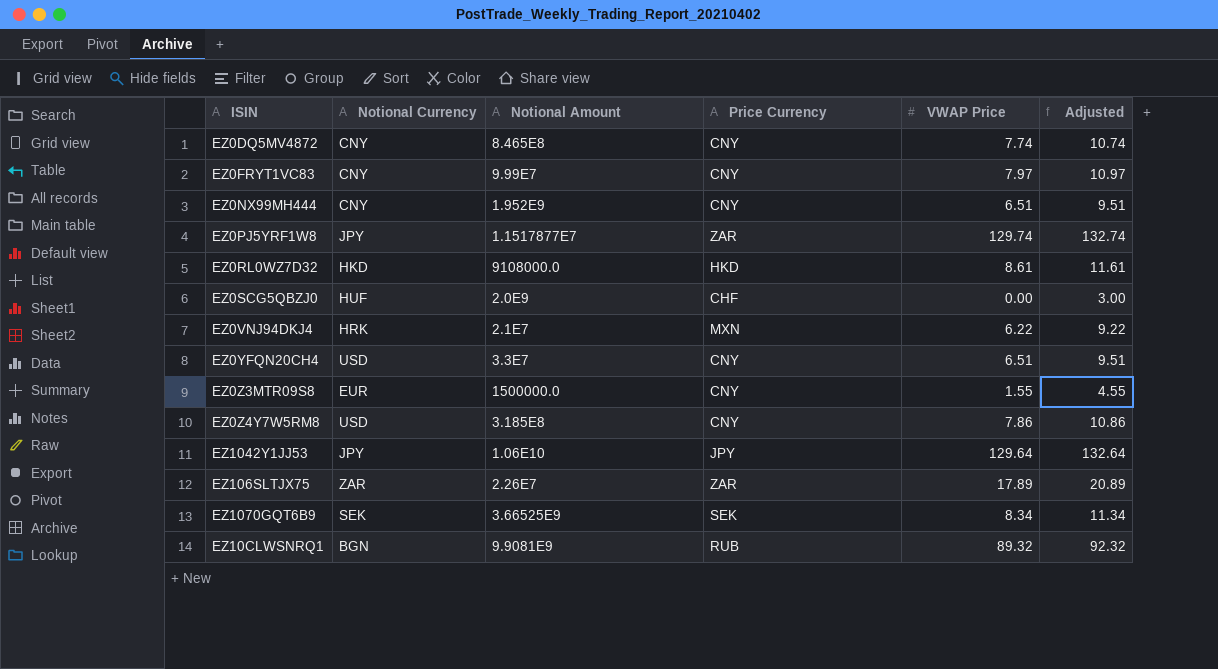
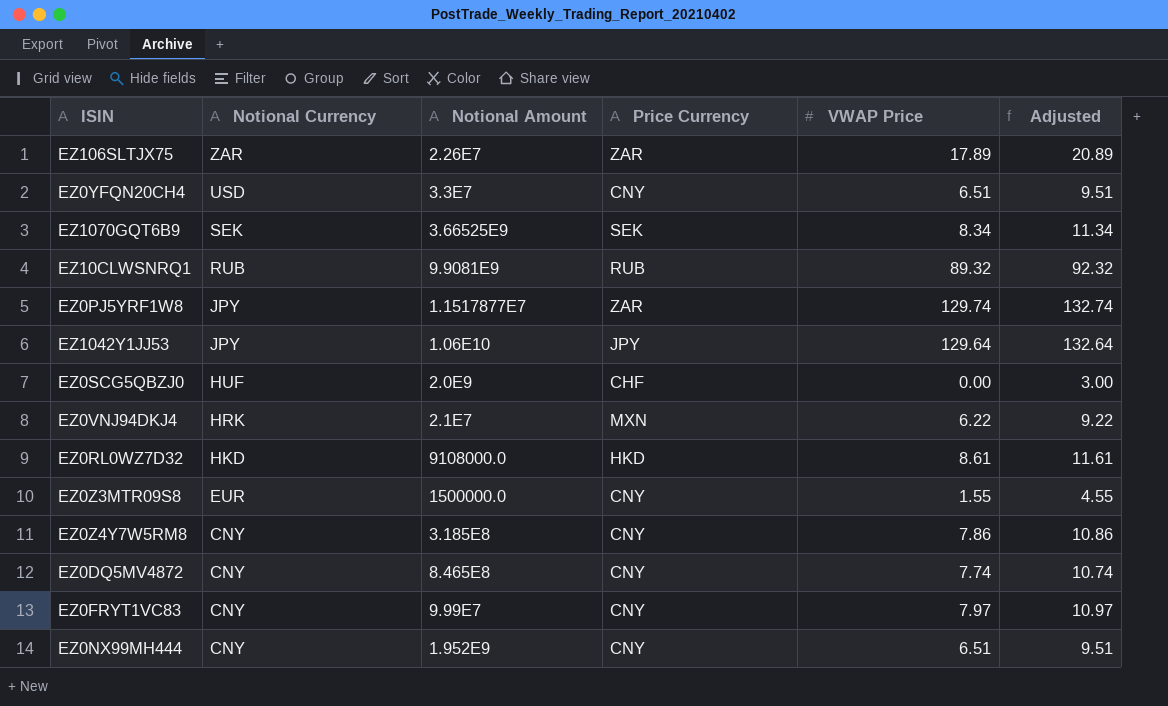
row order: none -> Notional Currency descending
EZ10CLWSNRQ1 | Notional Currency: BGN -> RUB
EZ0Z4Y7W5RM8 | Notional Currency: USD -> CNY

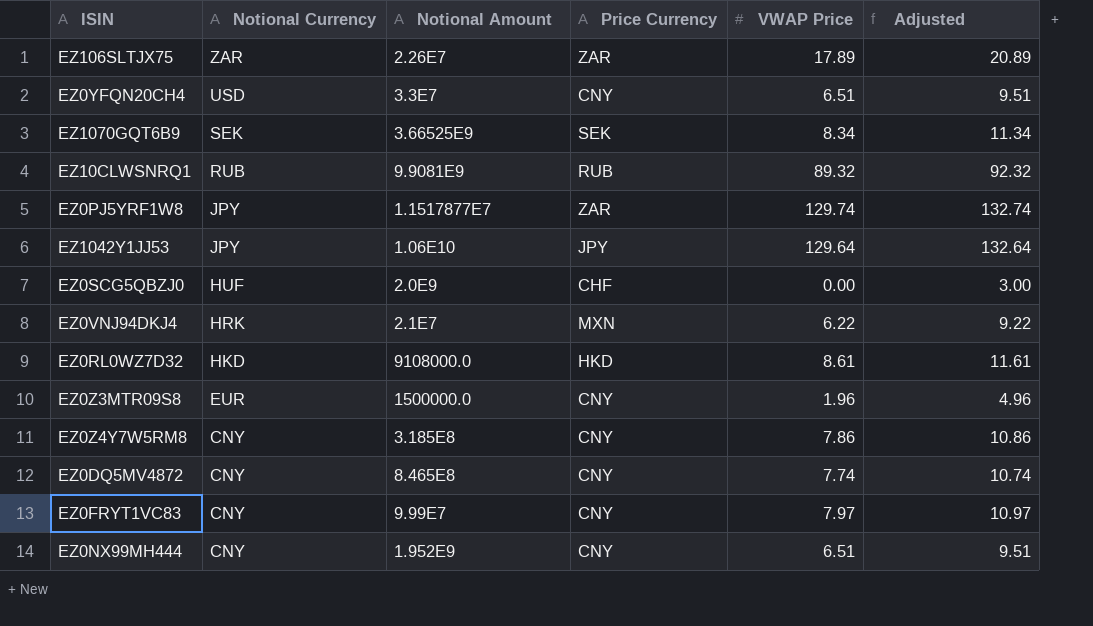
EZ0Z3MTR09S8 | VWAP Price: 1.55 -> 1.96
EZ0Z3MTR09S8 | Adjusted: 4.55 -> 4.96

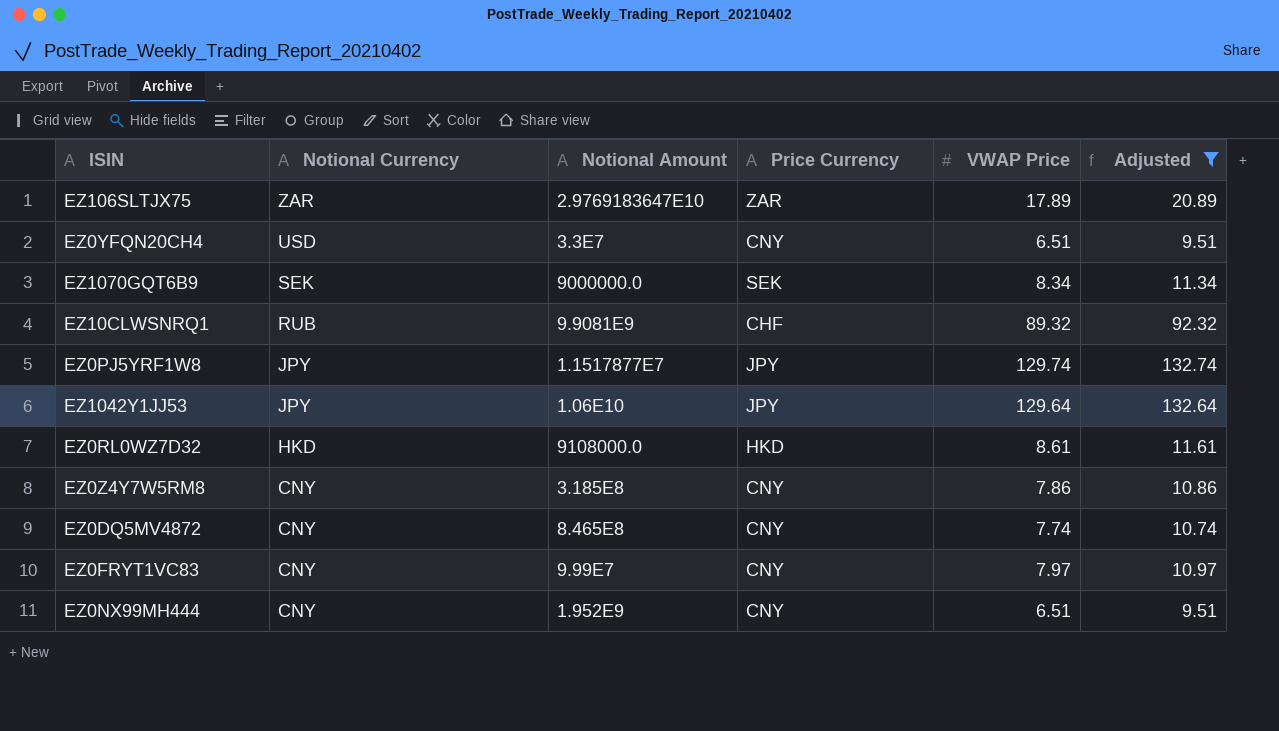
filter: none -> Adjusted >= 9.51
EZ106SLTJX75 | Notional Amount: 2.26E7 -> 2.9769183647E10
EZ1070GQT6B9 | Notional Amount: 3.66525E9 -> 9000000.0
EZ10CLWSNRQ1 | Price Currency: RUB -> CHF
EZ0PJ5YRF1W8 | Price Currency: ZAR -> JPY

